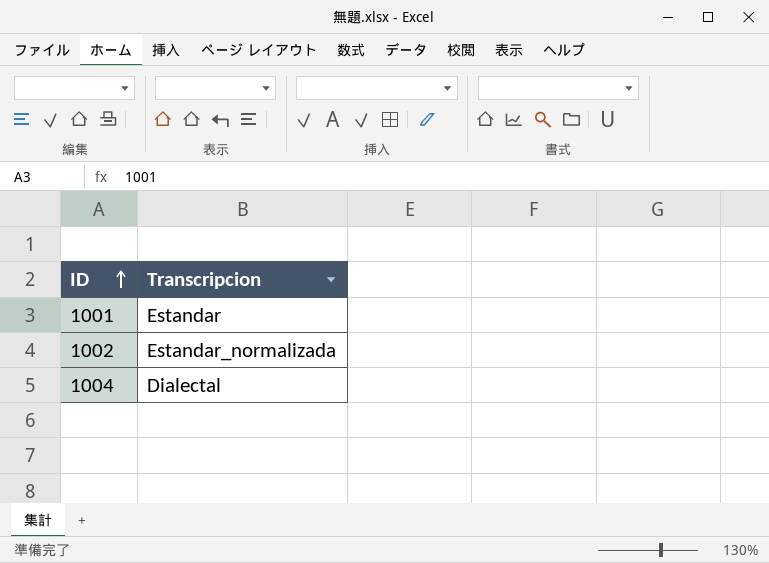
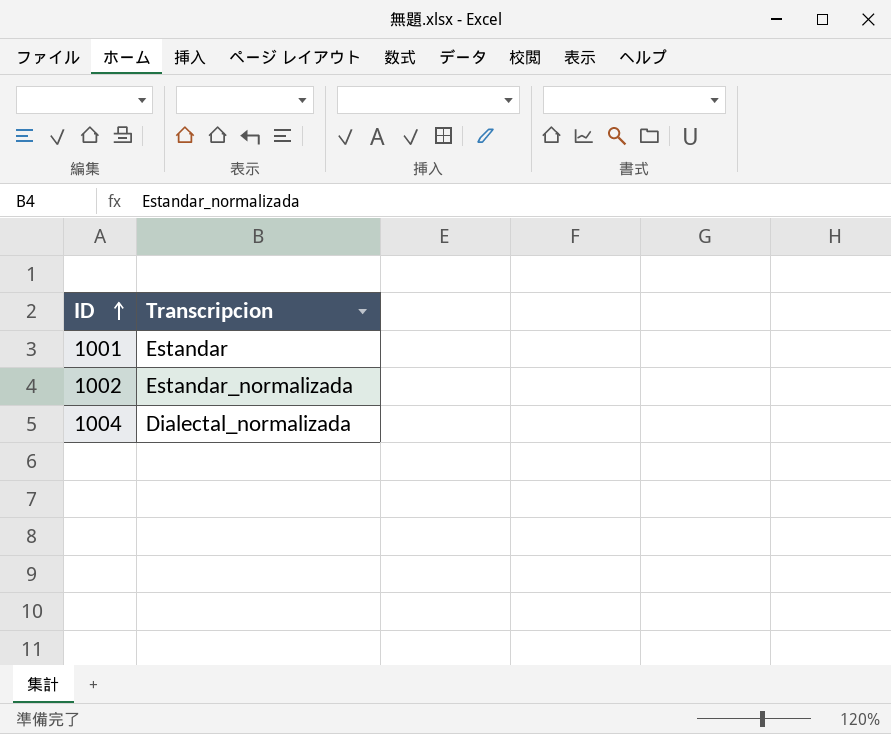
1004 | Transcripcion: Dialectal -> Dialectal_normalizada

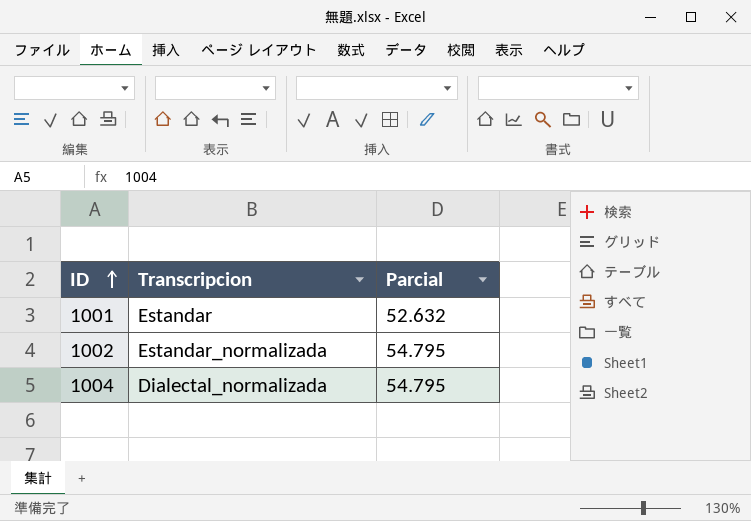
column Parcial | position: none -> 3

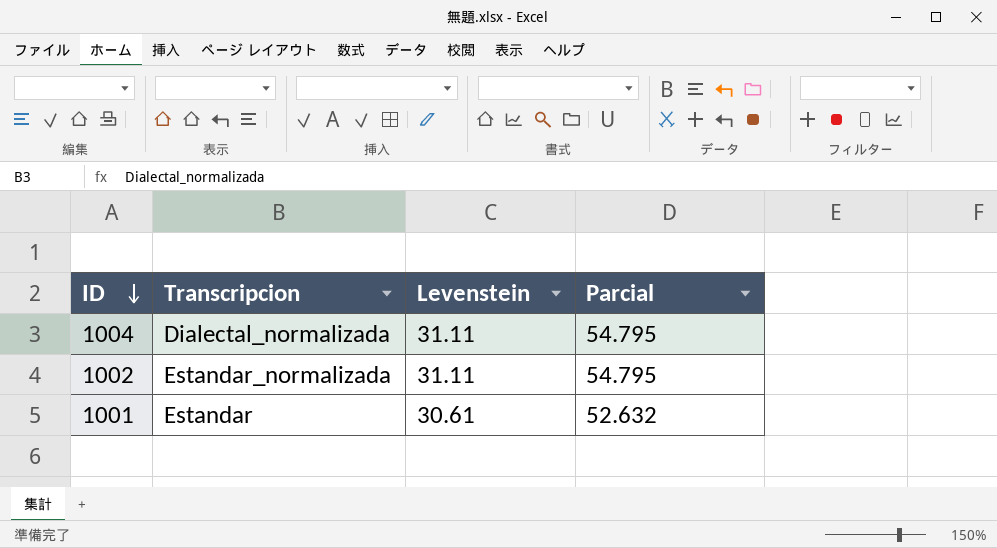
row order: ID ascending -> ID descending
column Levenstein | position: none -> 3

